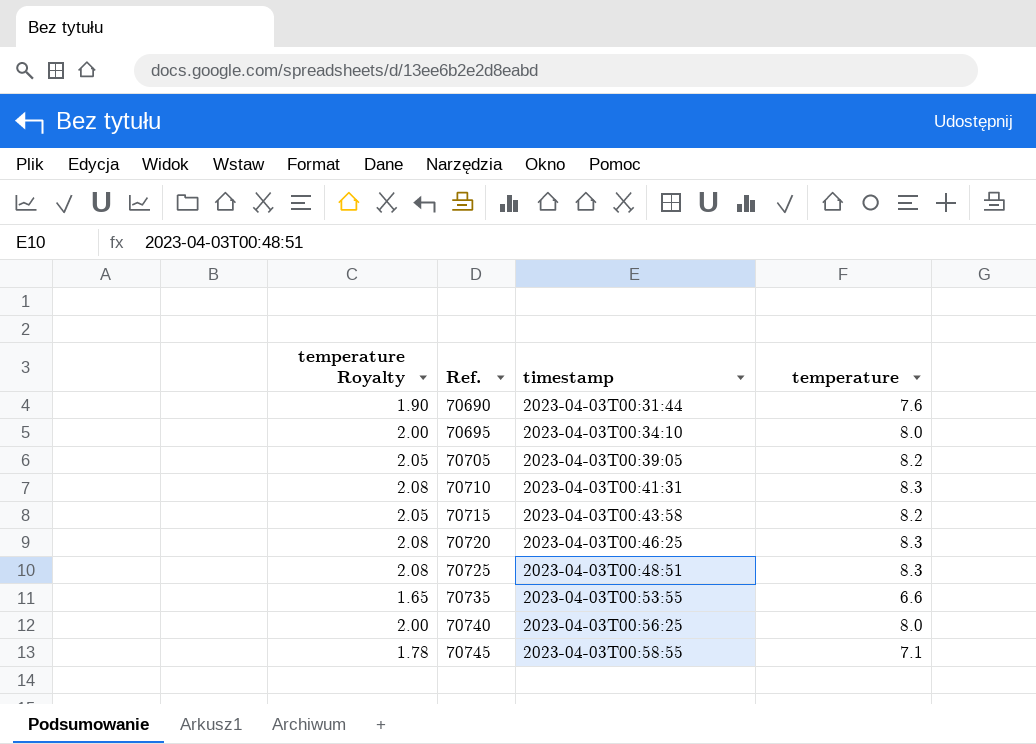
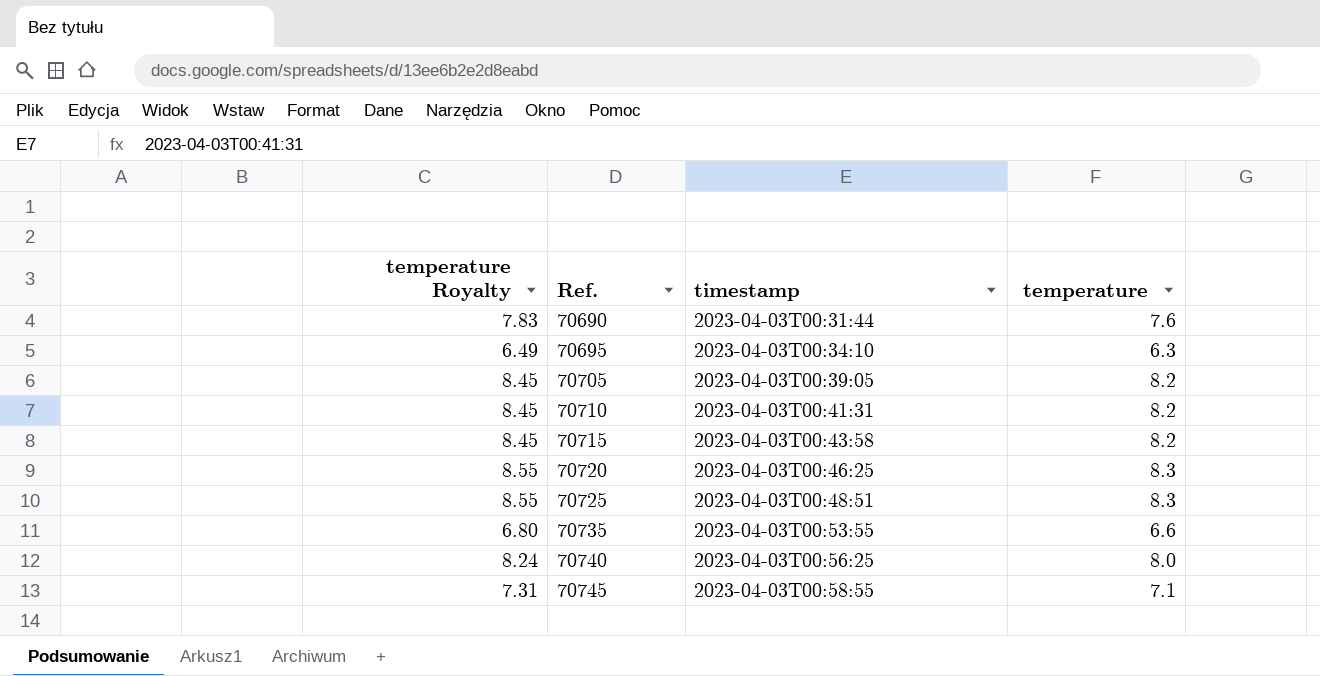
column temperature Royalty | formula: [temperature] * 0.25 -> [temperature] * 1.03
70695 | temperature: 8.0 -> 6.3
70710 | temperature: 8.3 -> 8.2

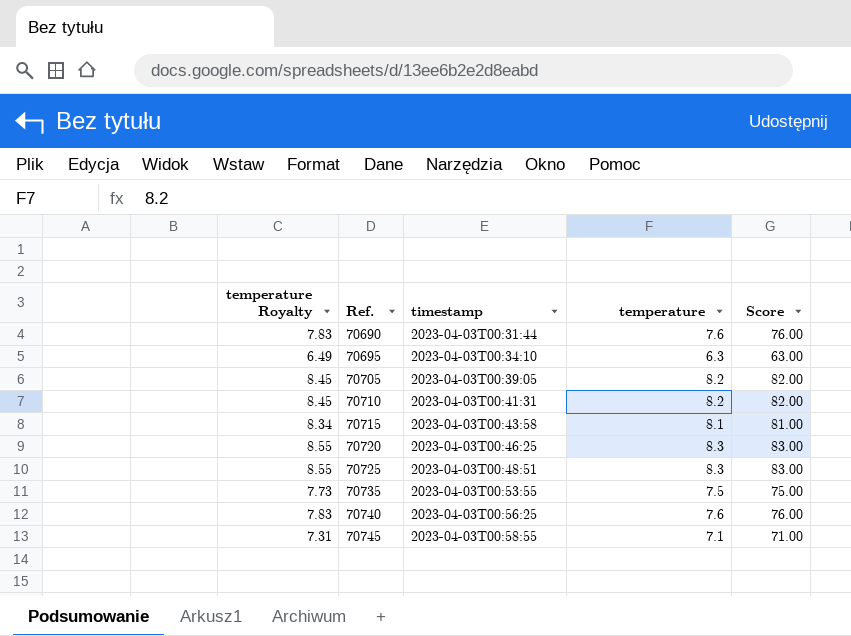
column Score | formula: none -> [temperature] * 10
70715 | temperature Royalty: 8.45 -> 8.34
70715 | temperature: 8.2 -> 8.1
70735 | temperature Royalty: 6.80 -> 7.73
70735 | temperature: 6.6 -> 7.5
70740 | temperature Royalty: 8.24 -> 7.83
70740 | temperature: 8.0 -> 7.6

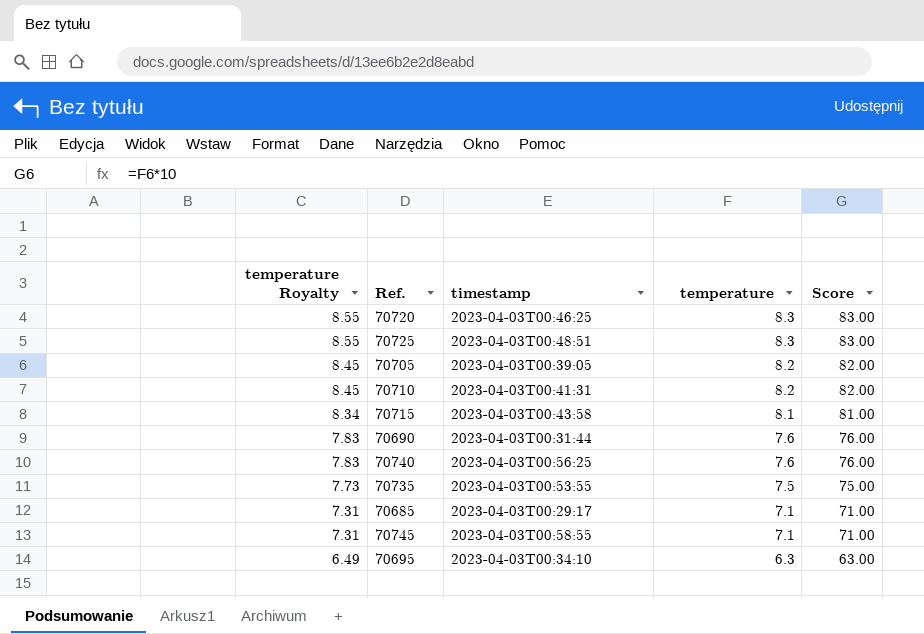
row order: Ref. ascending -> temperature Royalty descending
row 70685: none -> 7.31 | 2023-04-03T00:29:17 | 7.1 | 71.00

